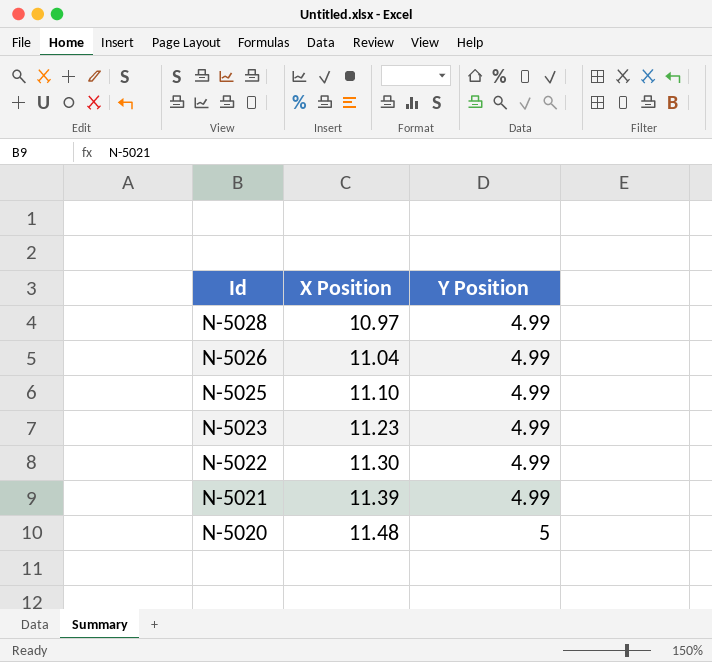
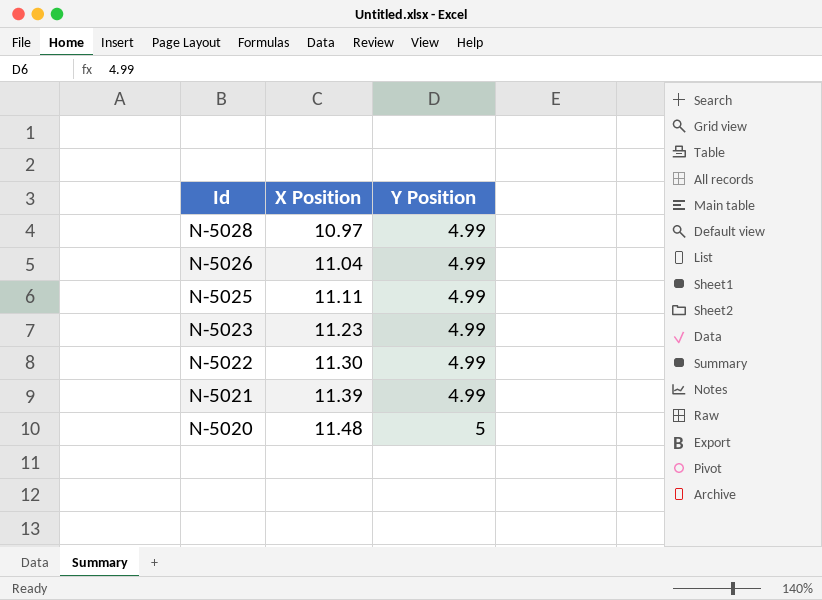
N-5025 | X Position: 11.10 -> 11.11

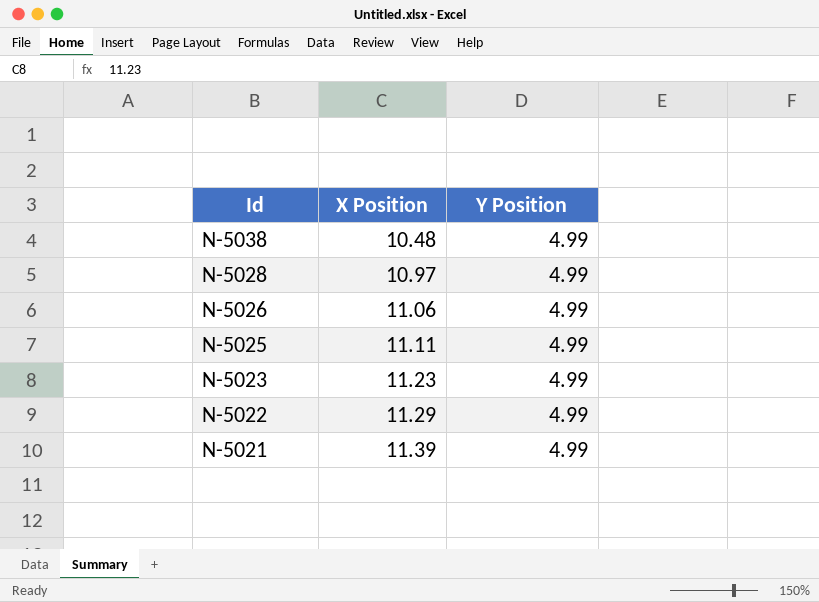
row N-5020: 11.48 | 5 -> none
row N-5038: none -> 10.48 | 4.99
N-5026 | X Position: 11.04 -> 11.06
N-5022 | X Position: 11.30 -> 11.29

